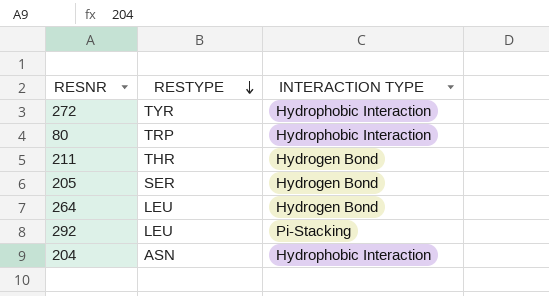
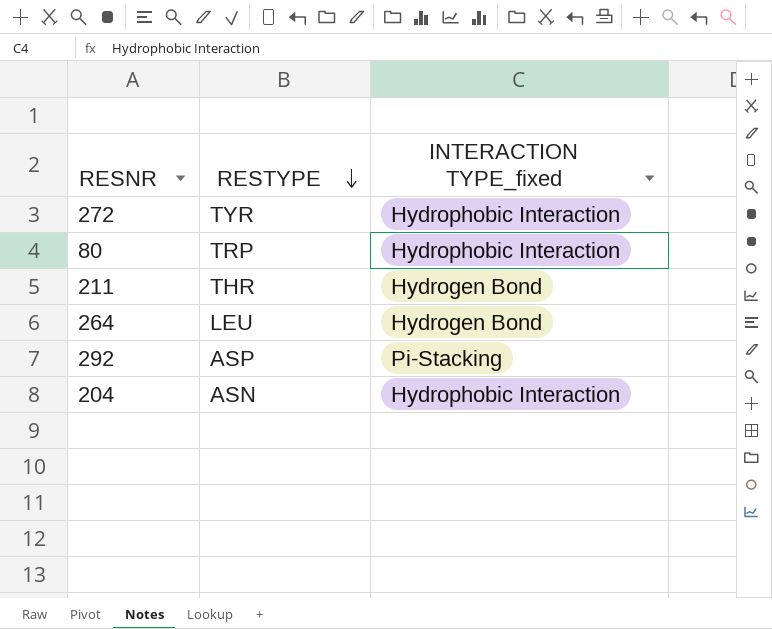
column name: INTERACTION TYPE -> INTERACTION TYPE_fixed
row 205: SER | Hydrogen Bond -> none
292 | RESTYPE: LEU -> ASP

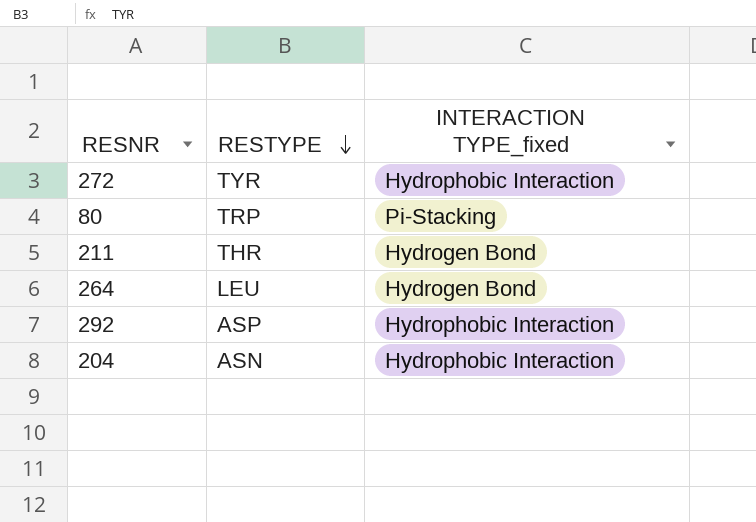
80 | INTERACTION TYPE_fixed: Hydrophobic Interaction -> Pi-Stacking
292 | INTERACTION TYPE_fixed: Pi-Stacking -> Hydrophobic Interaction

